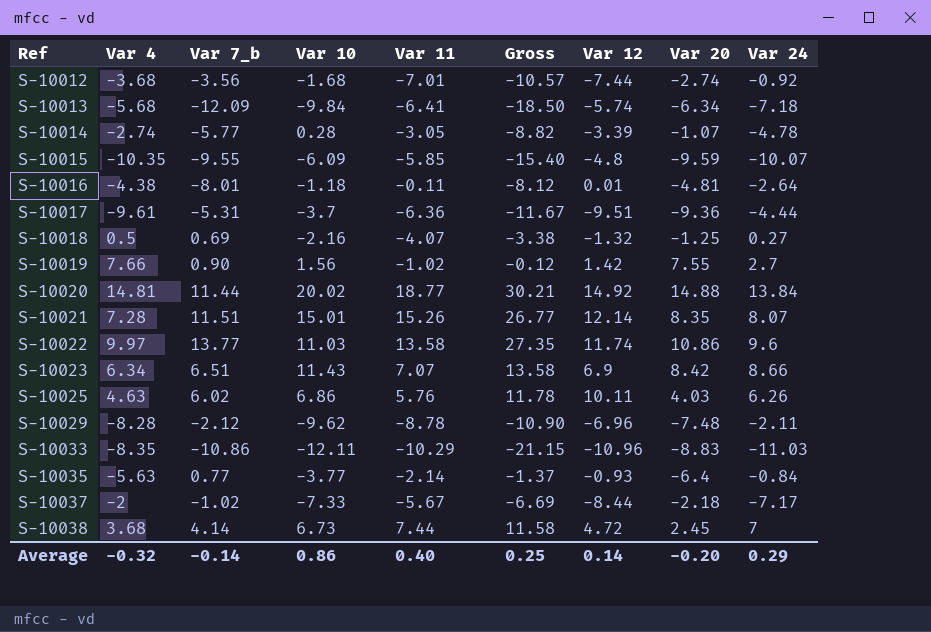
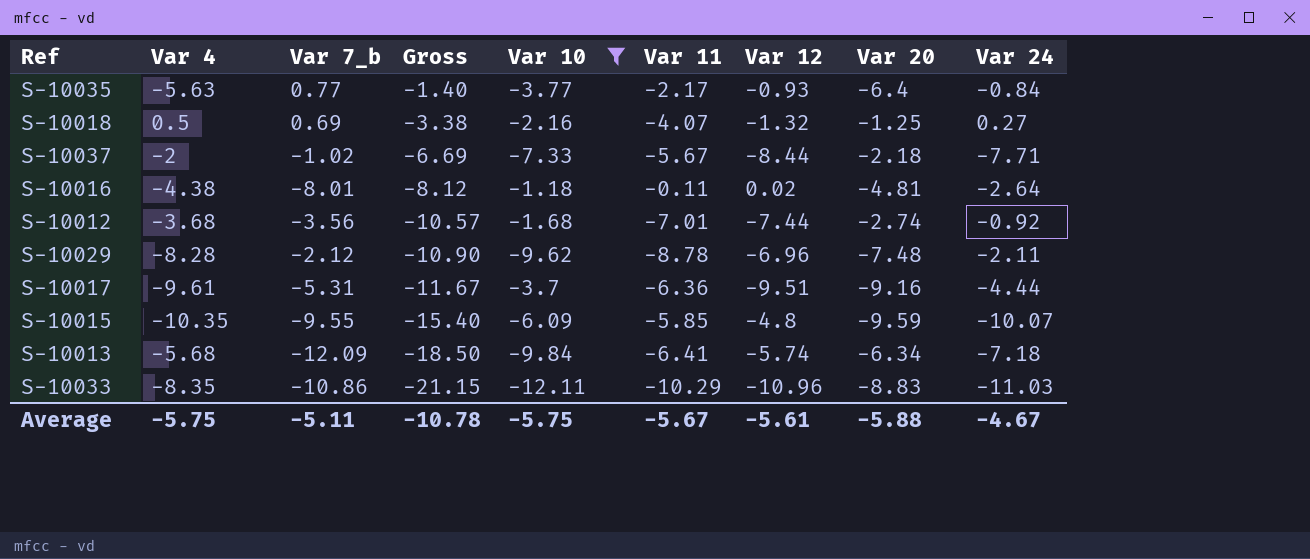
filter: none -> Var 10 <= -1.18
row order: Ref ascending -> Gross descending
column Gross | position: 6 -> 4
S-10035 | Gross: -1.37 -> -1.40
S-10035 | Var 11: -2.14 -> -2.17
S-10037 | Var 24: -7.17 -> -7.71
S-10016 | Var 12: 0.01 -> 0.02
S-10017 | Var 20: -9.36 -> -9.16
Average | Var 4: -0.32 -> -5.75
Average | Var 7_b: -0.14 -> -5.11
Average | Gross: 0.25 -> -10.78
Average | Var 10: 0.86 -> -5.75
Average | Var 11: 0.40 -> -5.67
Average | Var 12: 0.14 -> -5.61
Average | Var 20: -0.20 -> -5.88
Average | Var 24: 0.29 -> -4.67

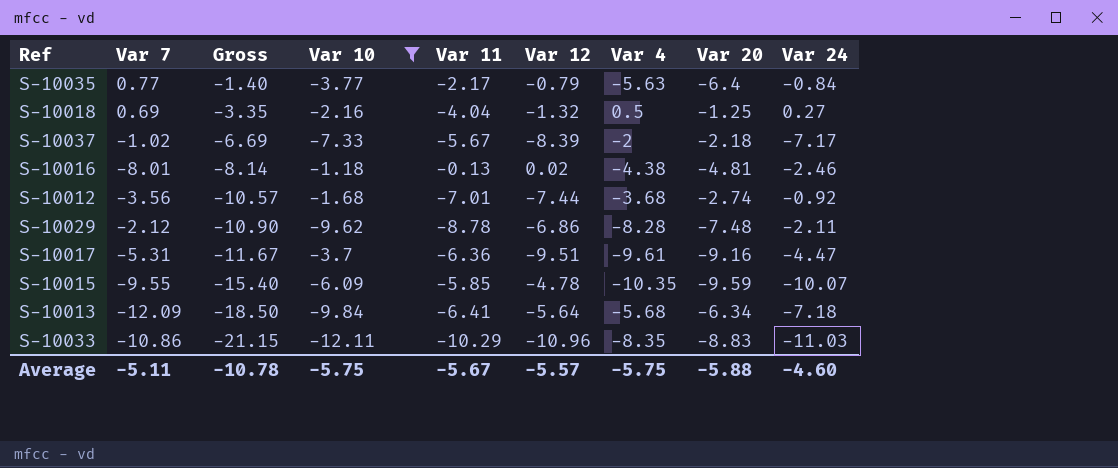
column name: Var 7_b -> Var 7
column Var 4 | position: 2 -> 7
S-10035 | Var 12: -0.93 -> -0.79
S-10018 | Gross: -3.38 -> -3.35
S-10018 | Var 11: -4.07 -> -4.04
S-10037 | Var 12: -8.44 -> -8.39
S-10037 | Var 24: -7.71 -> -7.17
S-10016 | Gross: -8.12 -> -8.14
S-10016 | Var 11: -0.11 -> -0.13
S-10016 | Var 24: -2.64 -> -2.46
S-10029 | Var 12: -6.96 -> -6.86
S-10017 | Var 24: -4.44 -> -4.47
S-10015 | Var 12: -4.8 -> -4.78
S-10013 | Var 12: -5.74 -> -5.64
Average | Var 12: -5.61 -> -5.57
Average | Var 24: -4.67 -> -4.60

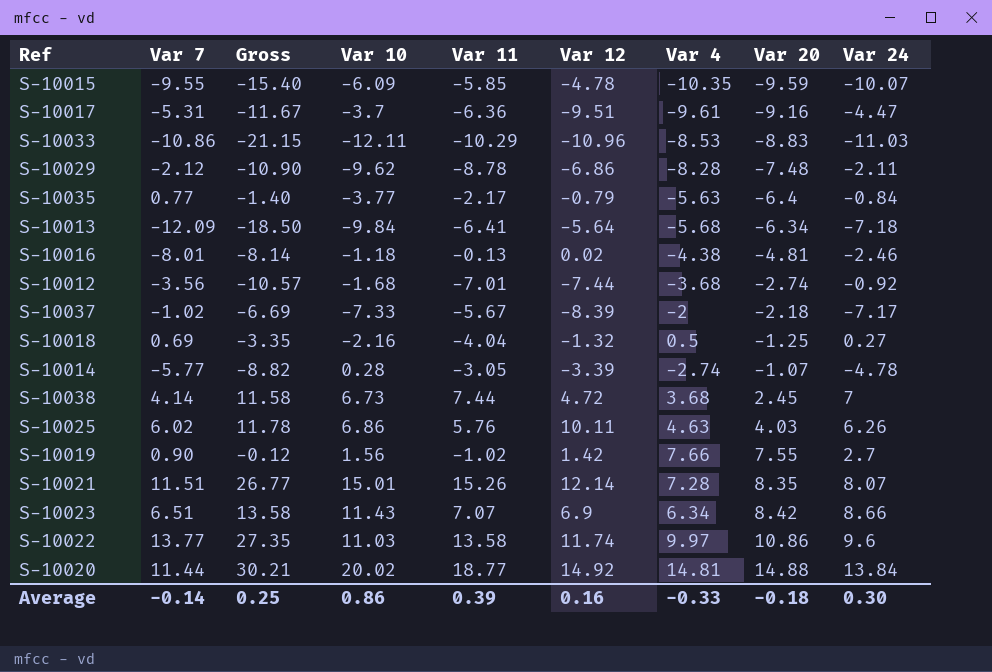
filter: Var 10 <= -1.18 -> none
row order: Gross descending -> Var 20 ascending
S-10033 | Var 4: -8.35 -> -8.53
Average | Var 7: -5.11 -> -0.14
Average | Gross: -10.78 -> 0.25
Average | Var 10: -5.75 -> 0.86
Average | Var 11: -5.67 -> 0.39
Average | Var 12: -5.57 -> 0.16
Average | Var 4: -5.75 -> -0.33
Average | Var 20: -5.88 -> -0.18
Average | Var 24: -4.60 -> 0.30

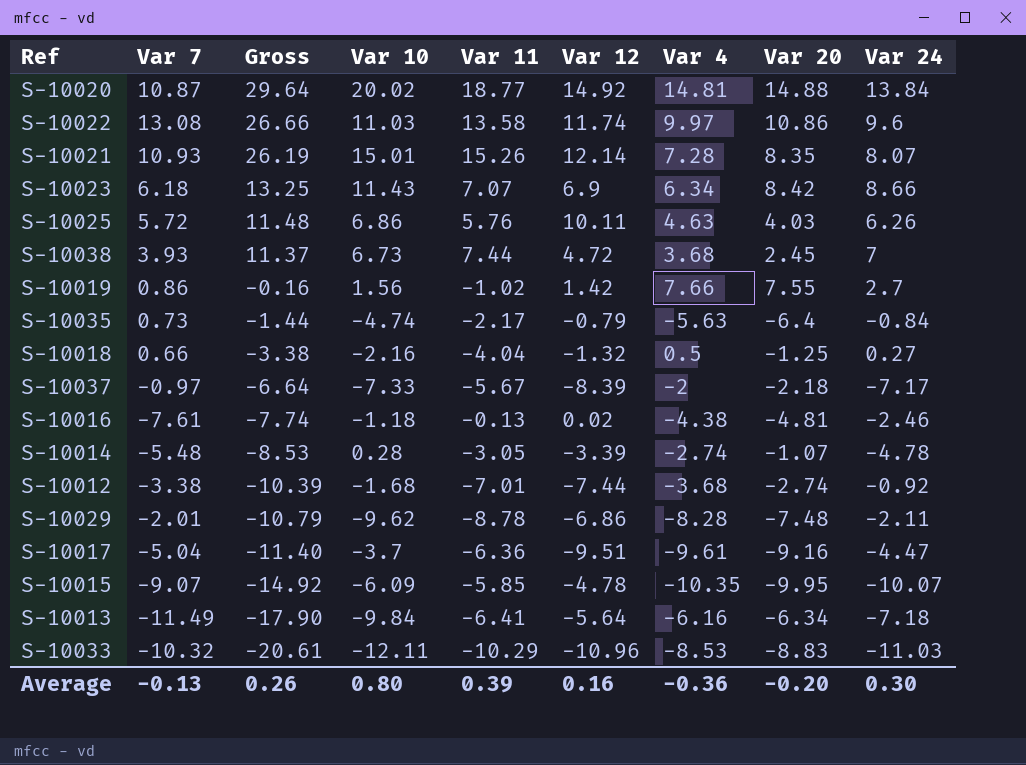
row order: Var 20 ascending -> Gross descending
S-10020 | Var 7: 11.44 -> 10.87
S-10020 | Gross: 30.21 -> 29.64
S-10022 | Var 7: 13.77 -> 13.08
S-10022 | Gross: 27.35 -> 26.66
S-10021 | Var 7: 11.51 -> 10.93
S-10021 | Gross: 26.77 -> 26.19
S-10023 | Var 7: 6.51 -> 6.18
S-10023 | Gross: 13.58 -> 13.25
S-10025 | Var 7: 6.02 -> 5.72
S-10025 | Gross: 11.78 -> 11.48
S-10038 | Var 7: 4.14 -> 3.93
S-10038 | Gross: 11.58 -> 11.37
S-10019 | Var 7: 0.90 -> 0.86
S-10019 | Gross: -0.12 -> -0.16
S-10035 | Var 7: 0.77 -> 0.73
S-10035 | Gross: -1.40 -> -1.44
S-10035 | Var 10: -3.77 -> -4.74
S-10018 | Var 7: 0.69 -> 0.66
S-10018 | Gross: -3.35 -> -3.38
S-10037 | Var 7: -1.02 -> -0.97
S-10037 | Gross: -6.69 -> -6.64
S-10016 | Var 7: -8.01 -> -7.61
S-10016 | Gross: -8.14 -> -7.74
S-10014 | Var 7: -5.77 -> -5.48
S-10014 | Gross: -8.82 -> -8.53
S-10012 | Var 7: -3.56 -> -3.38
S-10012 | Gross: -10.57 -> -10.39
S-10029 | Var 7: -2.12 -> -2.01
S-10029 | Gross: -10.90 -> -10.79
S-10017 | Var 7: -5.31 -> -5.04
S-10017 | Gross: -11.67 -> -11.40
S-10015 | Var 7: -9.55 -> -9.07
S-10015 | Gross: -15.40 -> -14.92
S-10015 | Var 20: -9.59 -> -9.95
S-10013 | Var 7: -12.09 -> -11.49
S-10013 | Gross: -18.50 -> -17.90
S-10013 | Var 4: -5.68 -> -6.16
S-10033 | Var 7: -10.86 -> -10.32
S-10033 | Gross: -21.15 -> -20.61
Average | Var 7: -0.14 -> -0.13
Average | Gross: 0.25 -> 0.26
Average | Var 10: 0.86 -> 0.80
Average | Var 4: -0.33 -> -0.36
Average | Var 20: -0.18 -> -0.20

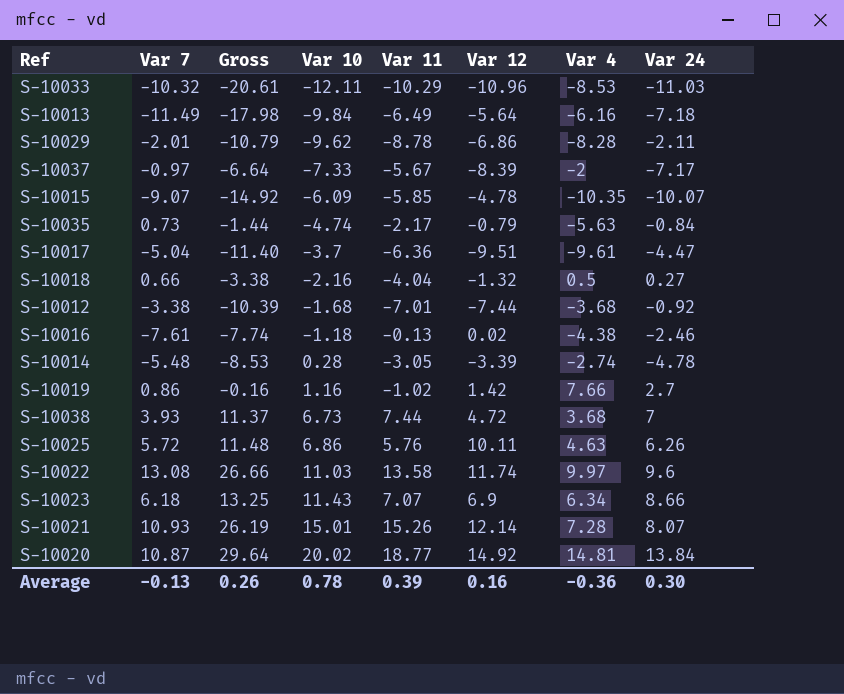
row order: Gross descending -> Var 10 ascending
column Var 20 | position: 8 -> none
S-10013 | Gross: -17.90 -> -17.98
S-10013 | Var 11: -6.41 -> -6.49
S-10019 | Var 10: 1.56 -> 1.16
Average | Var 10: 0.80 -> 0.78

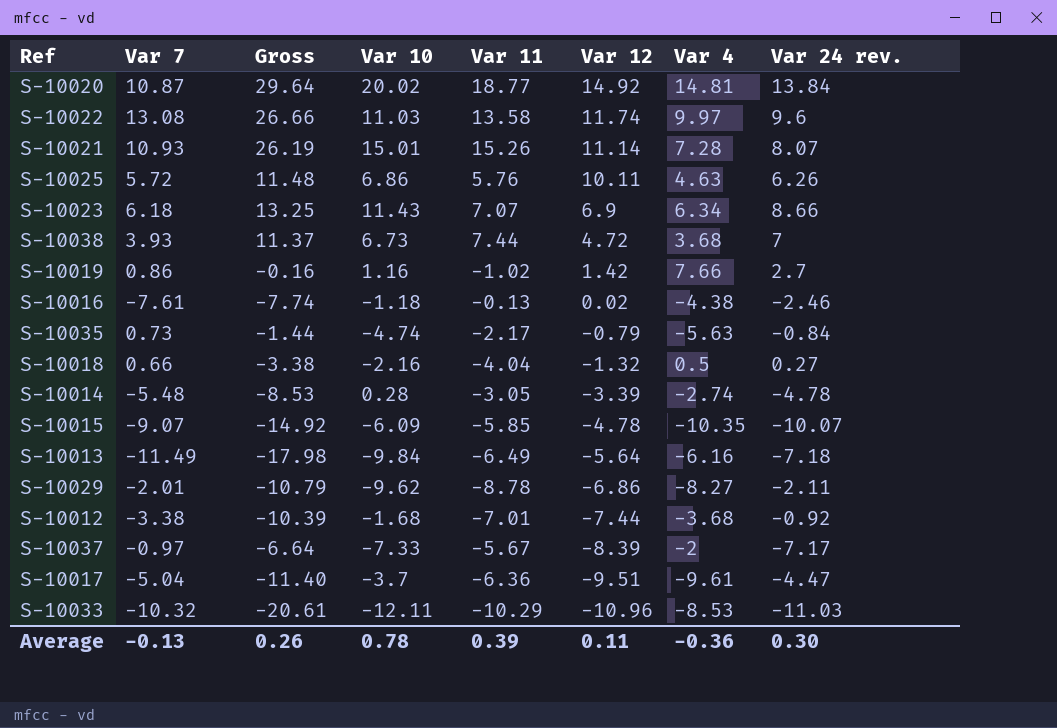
row order: Var 10 ascending -> Var 12 descending
column name: Var 24 -> Var 24 rev.
S-10021 | Var 12: 12.14 -> 11.14
S-10029 | Var 4: -8.28 -> -8.27
Average | Var 12: 0.16 -> 0.11

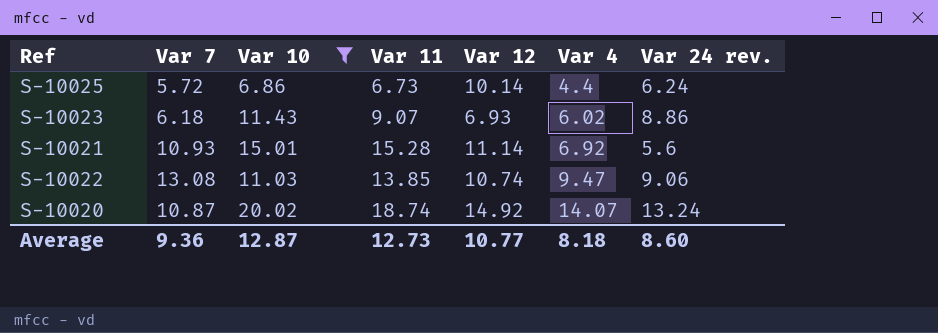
filter: none -> Var 10 >= 6.86
row order: Var 12 descending -> Var 4 ascending
column Gross | formula: [Var 7] + [Var 11] -> none
S-10025 | Var 11: 5.76 -> 6.73
S-10025 | Var 12: 10.11 -> 10.14
S-10025 | Var 4: 4.63 -> 4.4
S-10025 | Var 24 rev.: 6.26 -> 6.24
S-10023 | Var 11: 7.07 -> 9.07
S-10023 | Var 12: 6.9 -> 6.93
S-10023 | Var 4: 6.34 -> 6.02
S-10023 | Var 24 rev.: 8.66 -> 8.86
S-10021 | Var 11: 15.26 -> 15.28
S-10021 | Var 4: 7.28 -> 6.92
S-10021 | Var 24 rev.: 8.07 -> 5.6
S-10022 | Var 11: 13.58 -> 13.85
S-10022 | Var 12: 11.74 -> 10.74
S-10022 | Var 4: 9.97 -> 9.47
S-10022 | Var 24 rev.: 9.6 -> 9.06
S-10020 | Var 11: 18.77 -> 18.74
S-10020 | Var 4: 14.81 -> 14.07
S-10020 | Var 24 rev.: 13.84 -> 13.24
Average | Var 7: -0.13 -> 9.36
Average | Var 10: 0.78 -> 12.87
Average | Var 11: 0.39 -> 12.73
Average | Var 12: 0.11 -> 10.77
Average | Var 4: -0.36 -> 8.18
Average | Var 24 rev.: 0.30 -> 8.60

